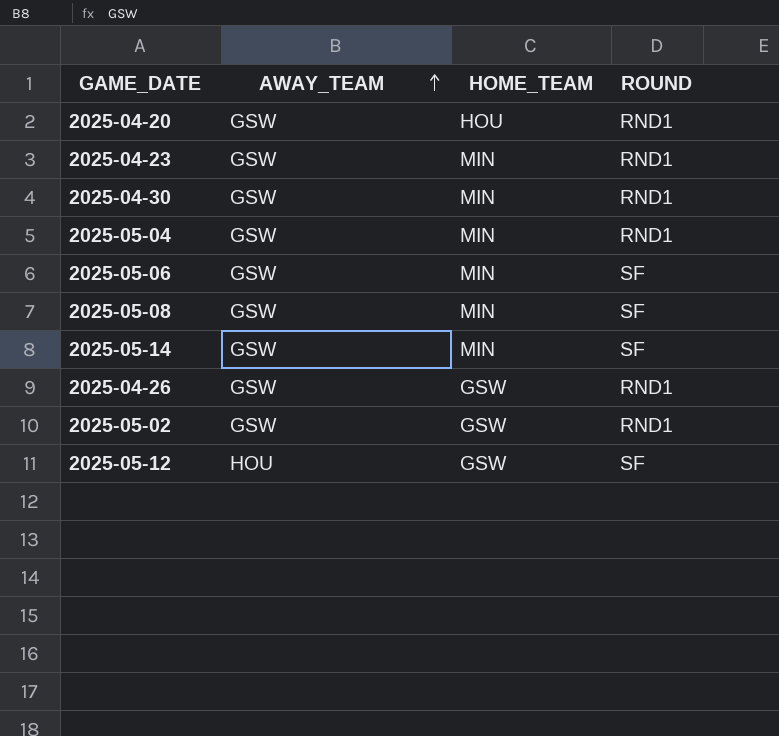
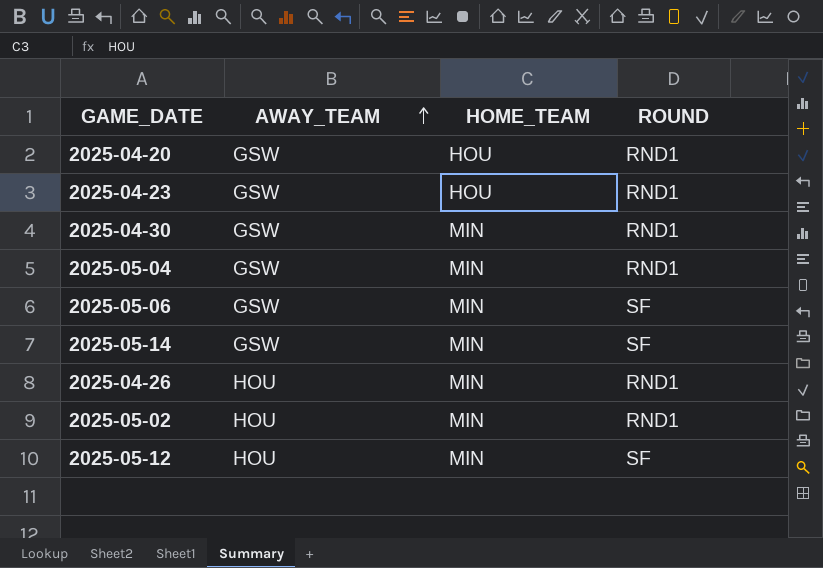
row 2025-05-08: GSW | MIN | SF -> none
2025-04-23 | HOME_TEAM: MIN -> HOU
2025-04-26 | AWAY_TEAM: GSW -> HOU
2025-04-26 | HOME_TEAM: GSW -> MIN
2025-05-02 | AWAY_TEAM: GSW -> HOU
2025-05-02 | HOME_TEAM: GSW -> MIN
2025-05-12 | HOME_TEAM: GSW -> MIN

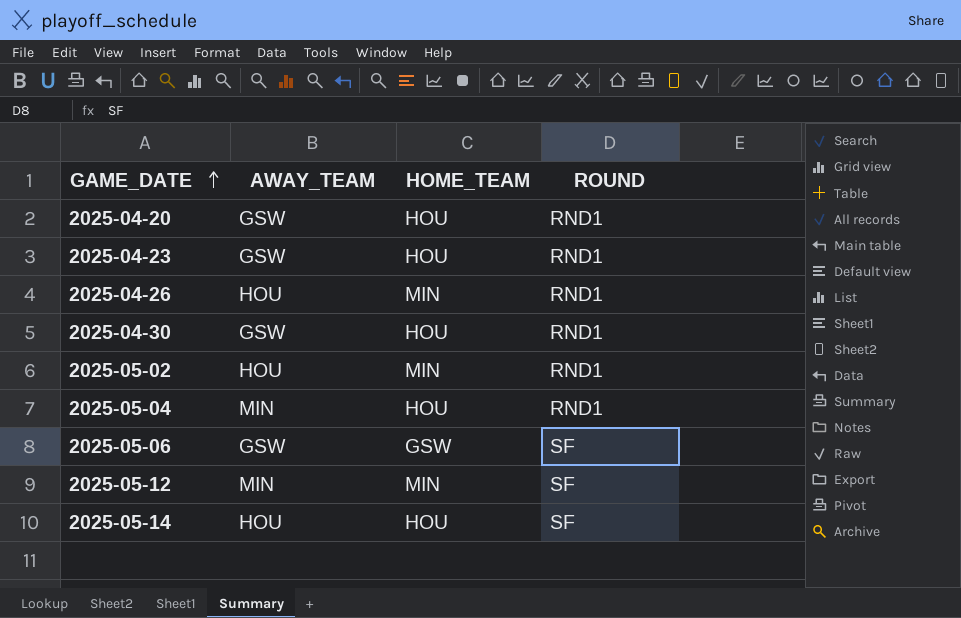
row order: AWAY_TEAM ascending -> GAME_DATE ascending
2025-04-30 | HOME_TEAM: MIN -> HOU
2025-05-04 | AWAY_TEAM: GSW -> MIN
2025-05-04 | HOME_TEAM: MIN -> HOU
2025-05-06 | HOME_TEAM: MIN -> GSW
2025-05-12 | AWAY_TEAM: HOU -> MIN
2025-05-14 | AWAY_TEAM: GSW -> HOU
2025-05-14 | HOME_TEAM: MIN -> HOU

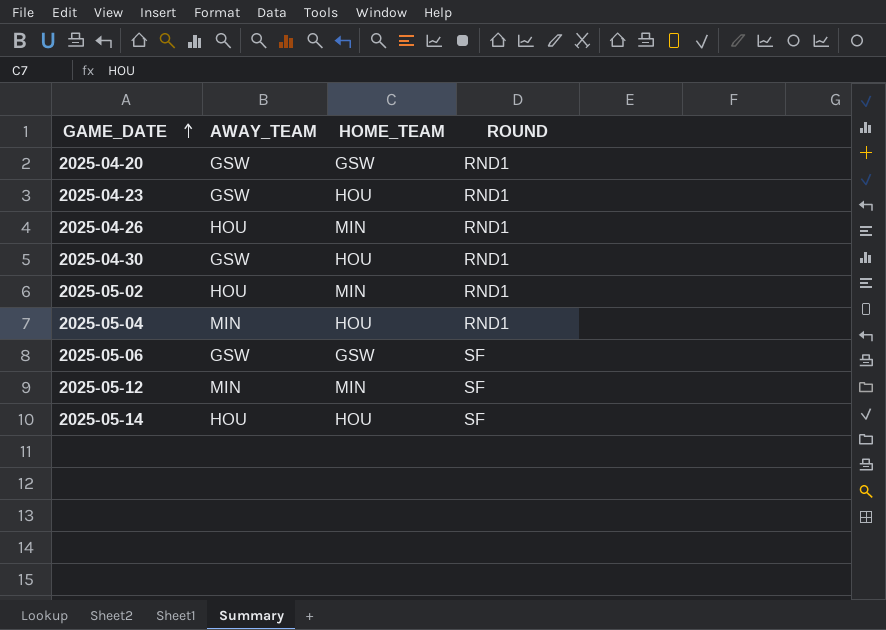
2025-04-20 | HOME_TEAM: HOU -> GSW

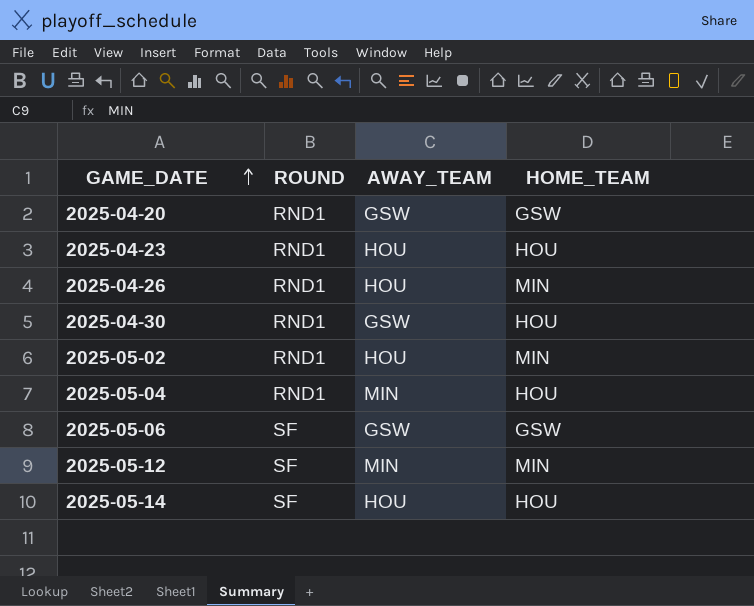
column ROUND | position: 4 -> 2
2025-04-23 | AWAY_TEAM: GSW -> HOU

